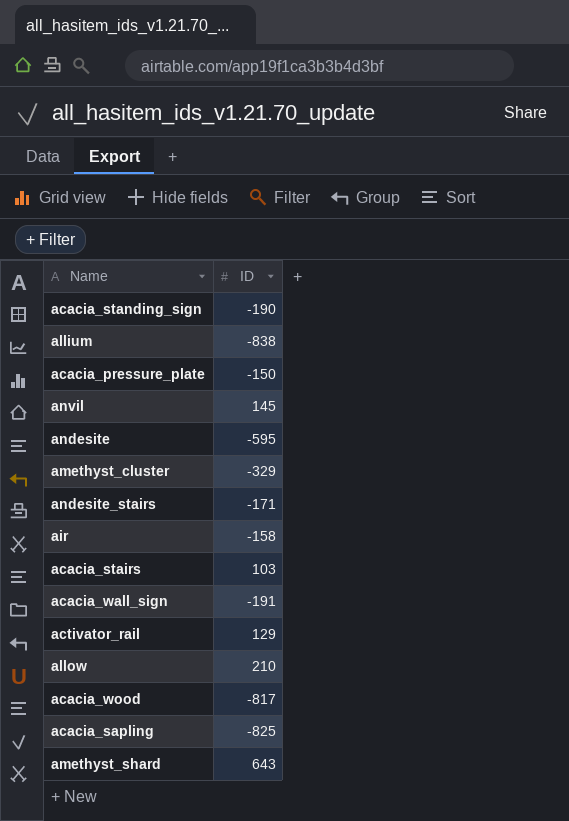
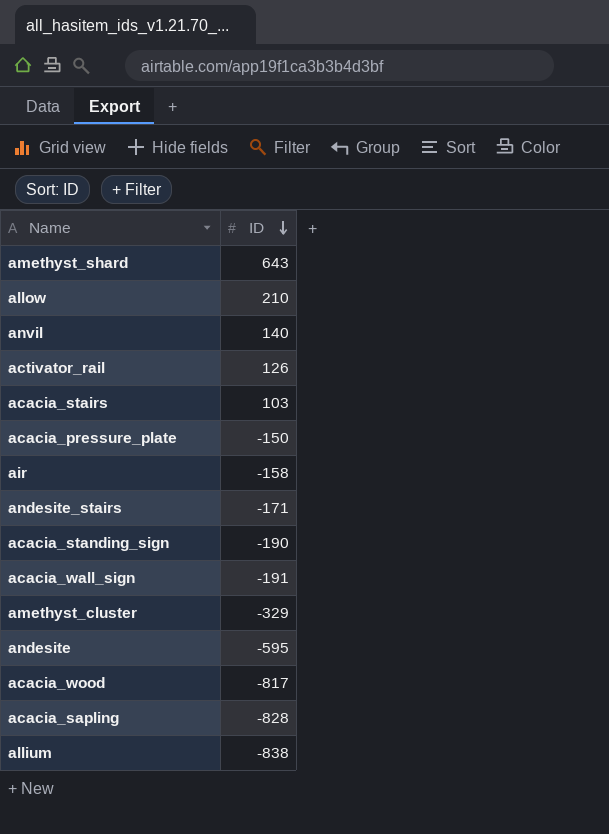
row order: none -> ID descending
anvil | ID: 145 -> 140
activator_rail | ID: 129 -> 126
acacia_sapling | ID: -825 -> -828

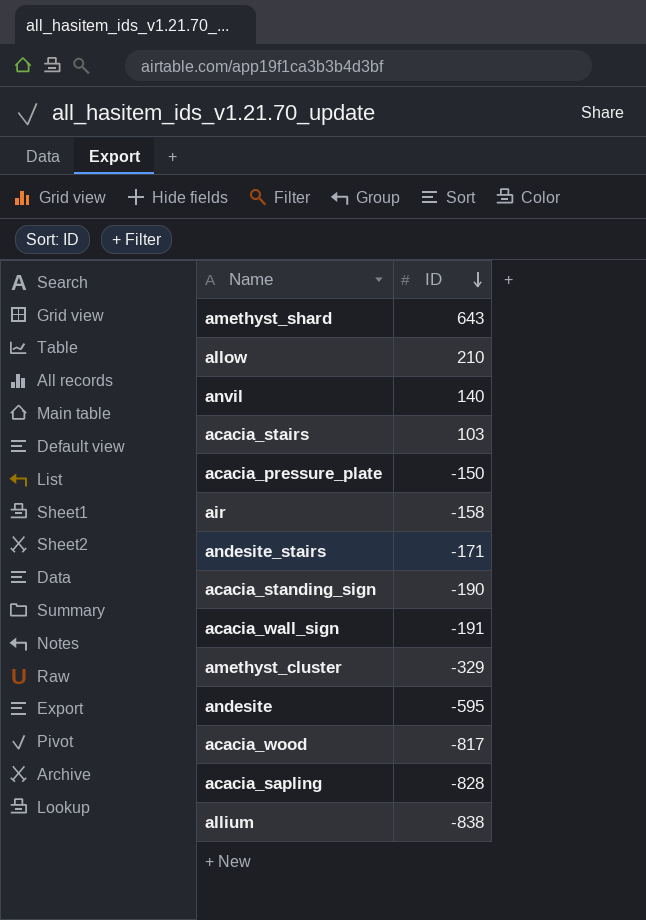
row activator_rail: 126 -> none

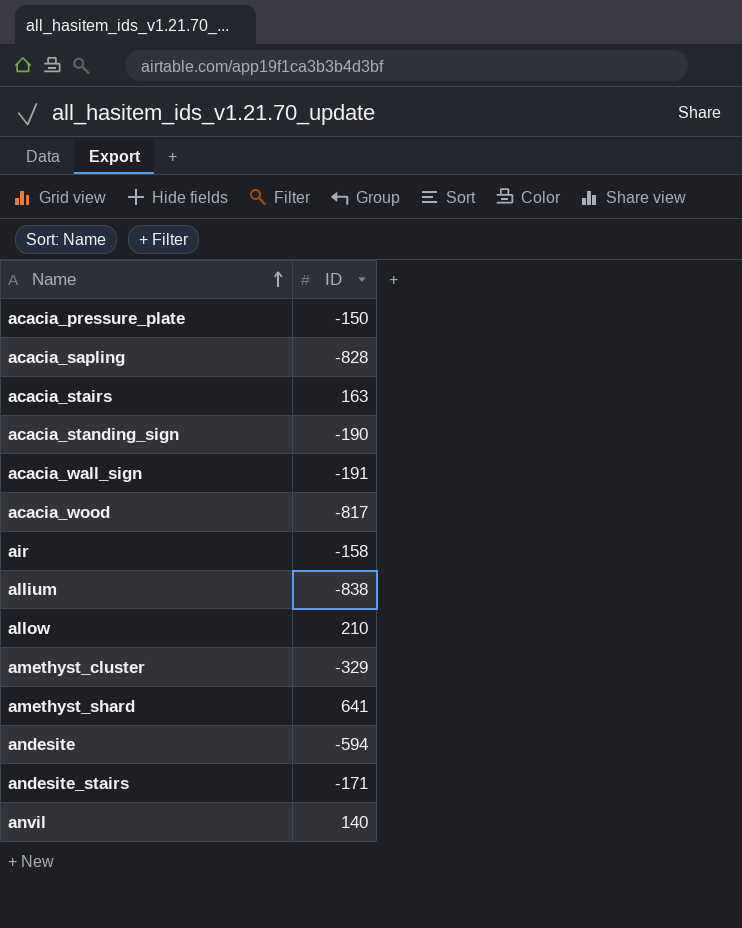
row order: ID descending -> Name ascending
acacia_stairs | ID: 103 -> 163
amethyst_shard | ID: 643 -> 641
andesite | ID: -595 -> -594

